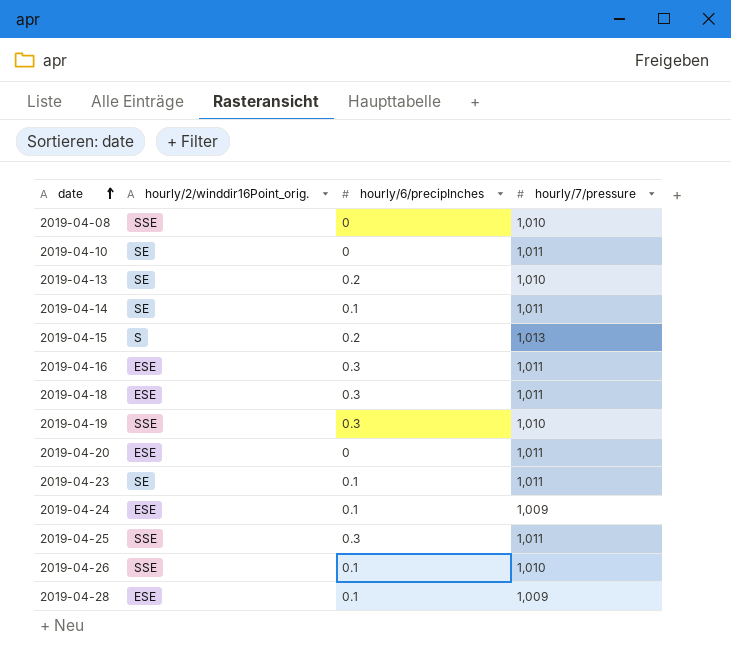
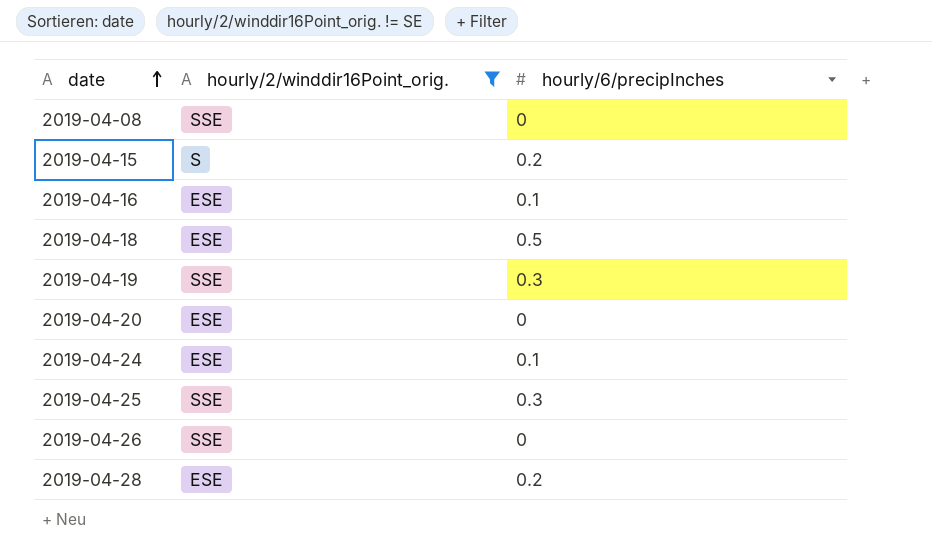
filter: none -> hourly/2/winddir16Point_orig. != SE
column hourly/7/pressure | position: 4 -> none
2019-04-16 | hourly/6/precipInches: 0.3 -> 0.1
2019-04-18 | hourly/6/precipInches: 0.3 -> 0.5
2019-04-26 | hourly/6/precipInches: 0.1 -> 0
2019-04-28 | hourly/6/precipInches: 0.1 -> 0.2

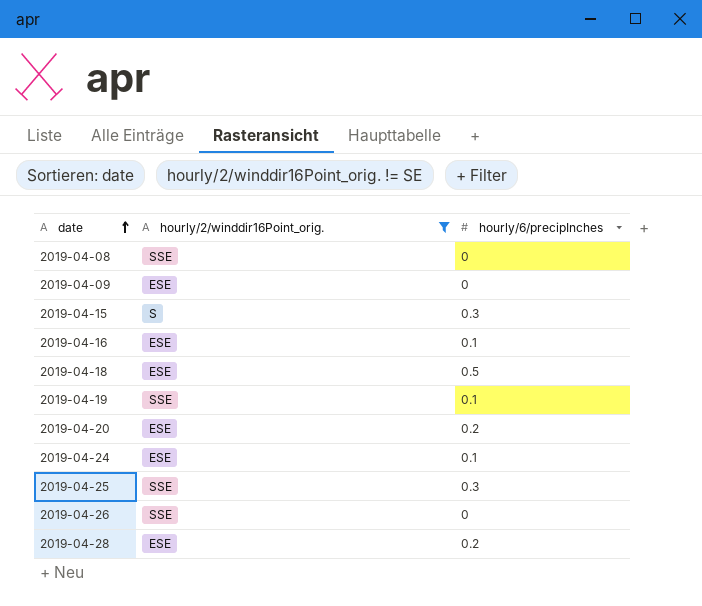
row 2019-04-09: none -> ESE | 0
2019-04-15 | hourly/6/precipInches: 0.2 -> 0.3
2019-04-19 | hourly/6/precipInches: 0.3 -> 0.1
2019-04-20 | hourly/6/precipInches: 0 -> 0.2

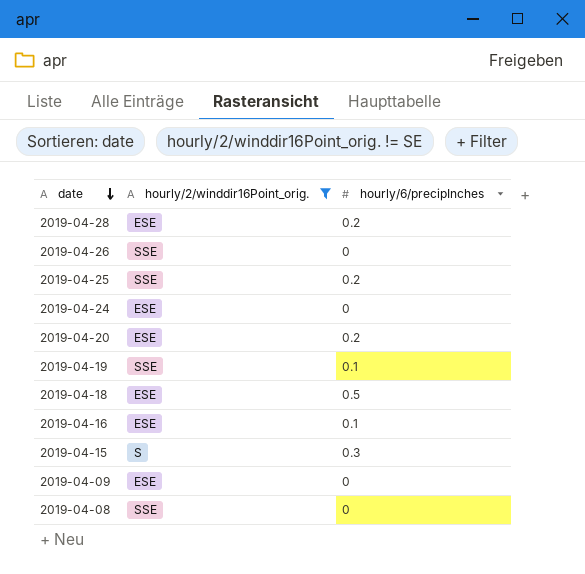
row order: date ascending -> date descending
2019-04-25 | hourly/6/precipInches: 0.3 -> 0.2
2019-04-24 | hourly/6/precipInches: 0.1 -> 0

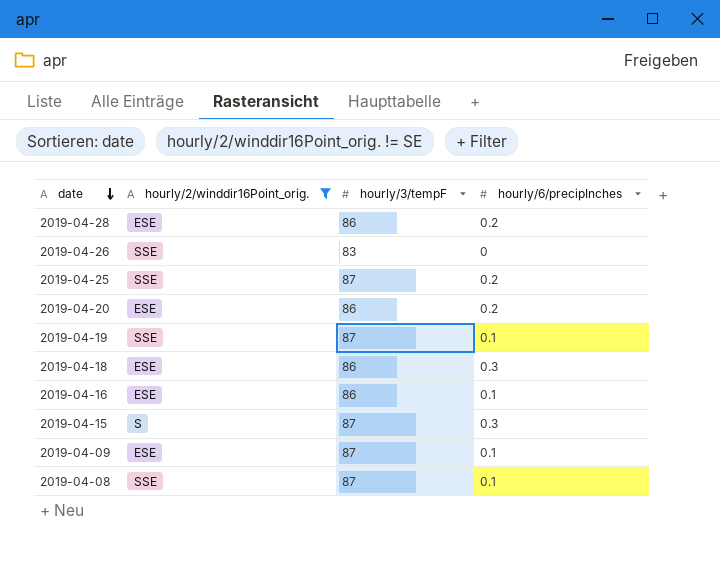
column hourly/3/tempF | position: none -> 3
row 2019-04-24: ESE | 0 -> none
2019-04-18 | hourly/6/precipInches: 0.5 -> 0.3
2019-04-09 | hourly/6/precipInches: 0 -> 0.1
2019-04-08 | hourly/6/precipInches: 0 -> 0.1

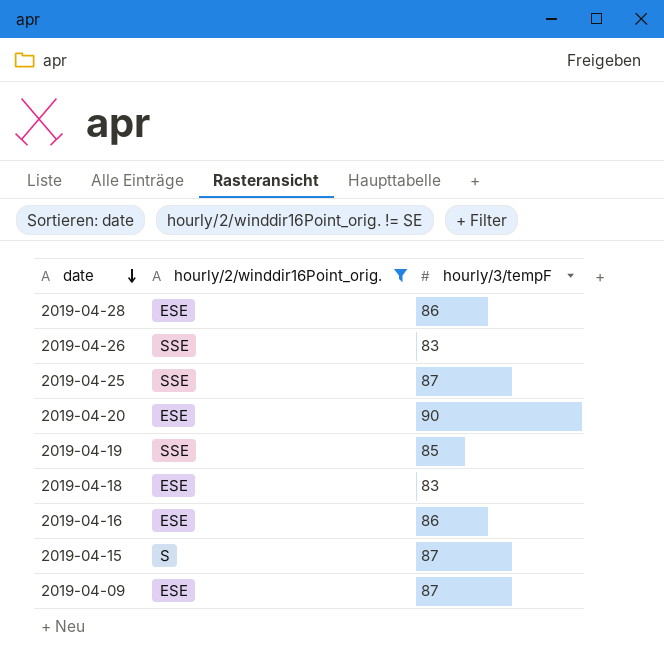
column hourly/6/precipInches | position: 4 -> none
row 2019-04-08: SSE | 87 | 0.1 -> none
2019-04-20 | hourly/3/tempF: 86 -> 90
2019-04-19 | hourly/3/tempF: 87 -> 85
2019-04-18 | hourly/3/tempF: 86 -> 83

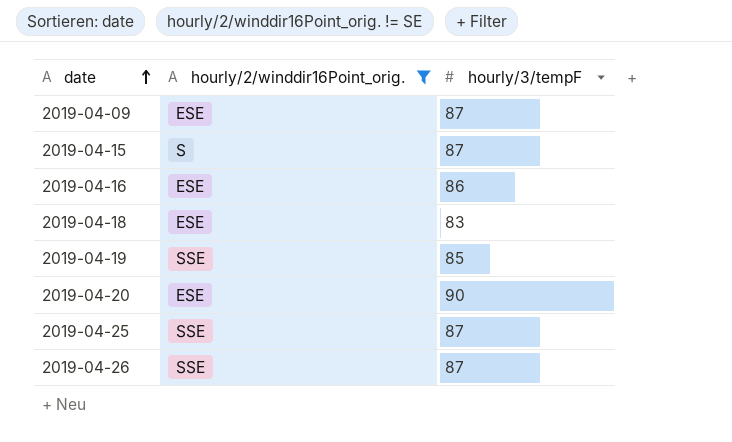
row order: date descending -> date ascending
row 2019-04-28: ESE | 86 -> none
2019-04-26 | hourly/3/tempF: 83 -> 87

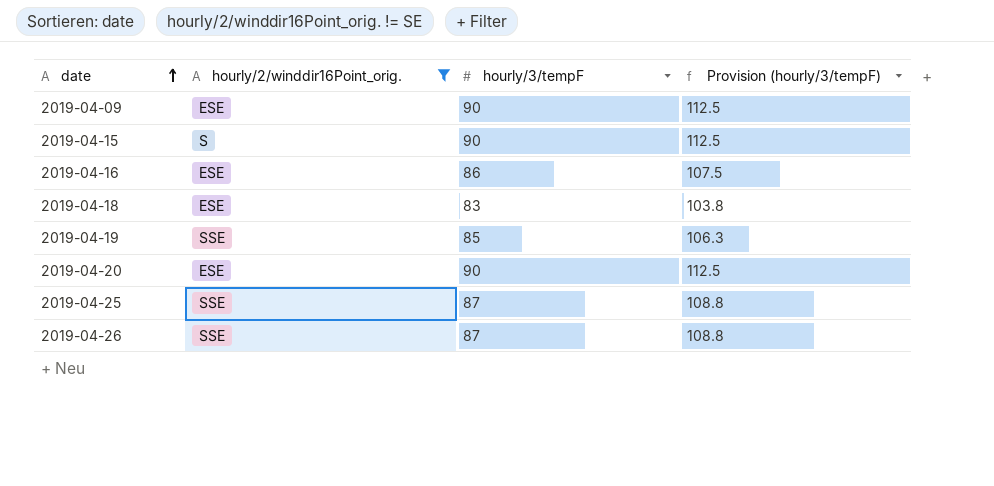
column Provision (hourly/3/tempF) | formula: none -> [hourly/3/tempF] * 1.25
2019-04-09 | hourly/3/tempF: 87 -> 90
2019-04-15 | hourly/3/tempF: 87 -> 90

